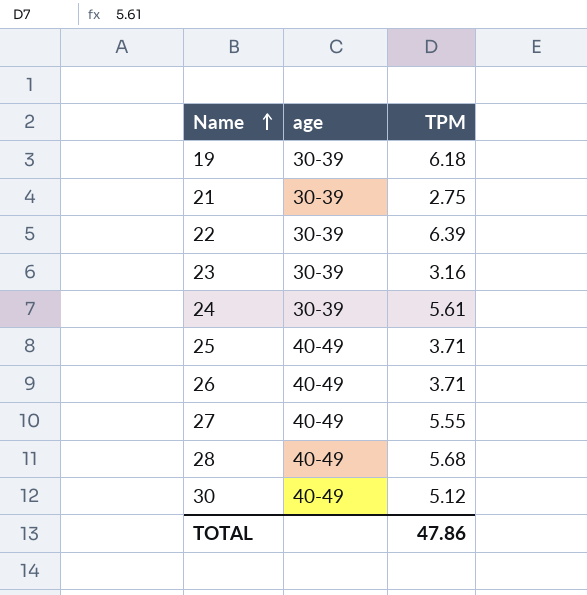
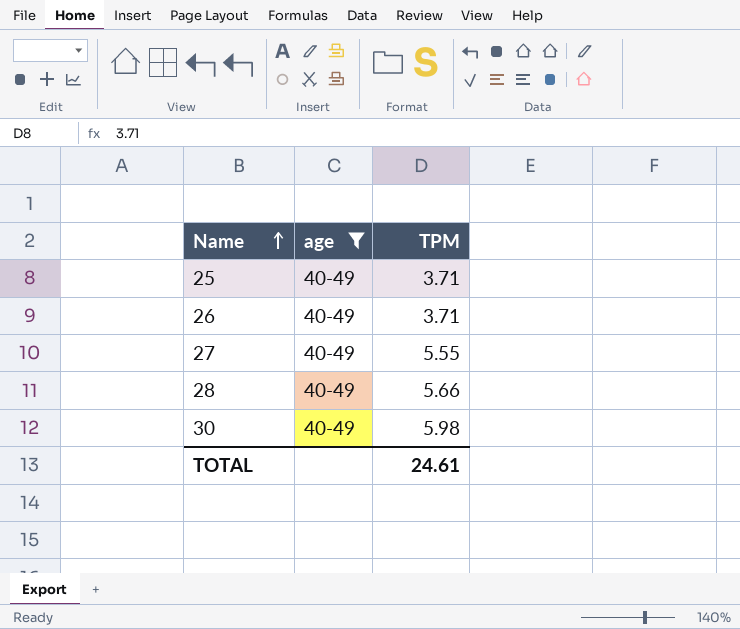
filter: none -> age = 40-49
28 | TPM: 5.68 -> 5.66
30 | TPM: 5.12 -> 5.98
TOTAL | TPM: 47.86 -> 24.61

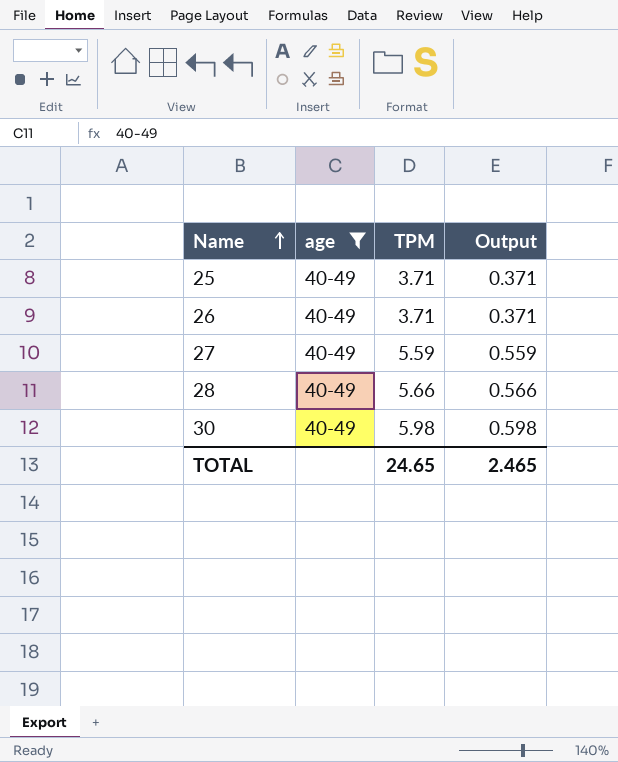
column Output | formula: none -> [TPM] * 0.1
27 | TPM: 5.55 -> 5.59
TOTAL | TPM: 24.61 -> 24.65

